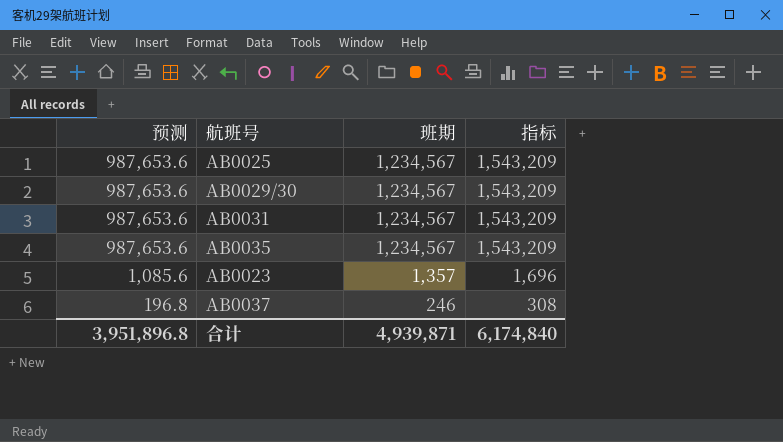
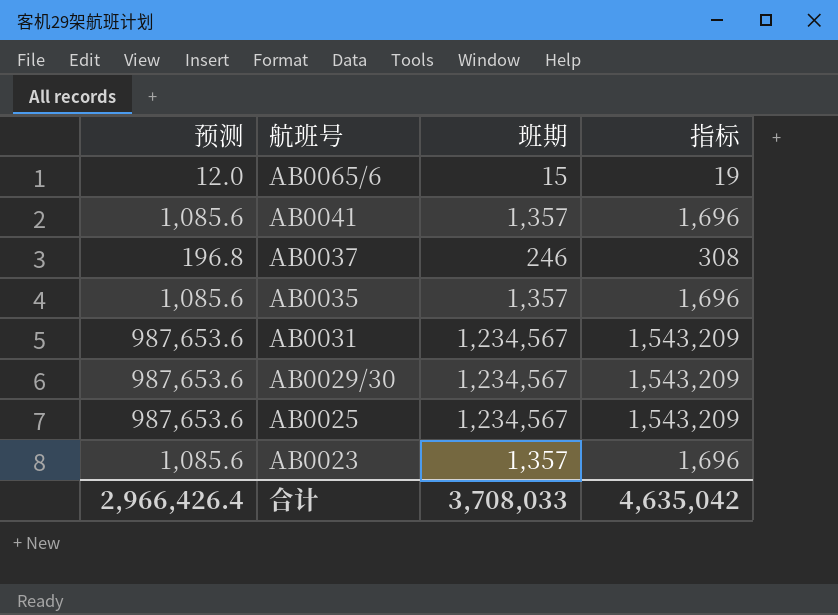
row order: 预测 descending -> 航班号 descending
row AB0065/6: none -> 12.0 | 15 | 19
row AB0041: none -> 1,085.6 | 1,357 | 1,696
AB0035 | 预测: 987,653.6 -> 1,085.6
AB0035 | 班期: 1,234,567 -> 1,357
AB0035 | 指标: 1,543,209 -> 1,696
合计 | 预测: 3,951,896.8 -> 2,966,426.4
合计 | 班期: 4,939,871 -> 3,708,033
合计 | 指标: 6,174,840 -> 4,635,042

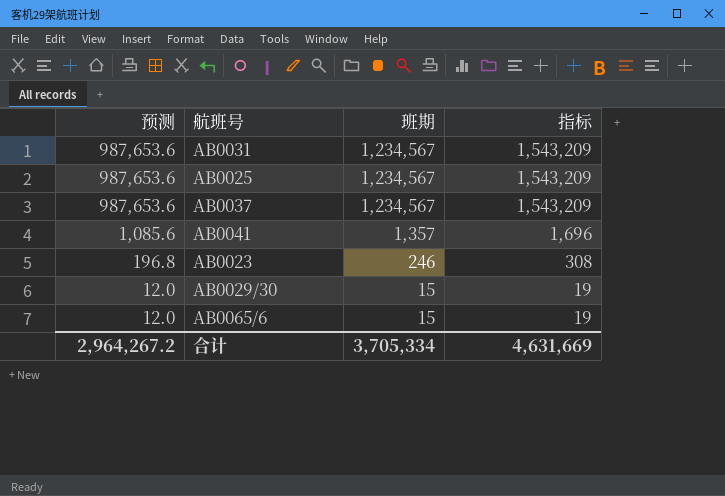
row order: 航班号 descending -> 预测 descending
row AB0035: 1,085.6 | 1,357 | 1,696 -> none
AB0037 | 预测: 196.8 -> 987,653.6
AB0037 | 班期: 246 -> 1,234,567
AB0037 | 指标: 308 -> 1,543,209
AB0023 | 预测: 1,085.6 -> 196.8
AB0023 | 班期: 1,357 -> 246
AB0023 | 指标: 1,696 -> 308
AB0029/30 | 预测: 987,653.6 -> 12.0
AB0029/30 | 班期: 1,234,567 -> 15
AB0029/30 | 指标: 1,543,209 -> 19
合计 | 预测: 2,966,426.4 -> 2,964,267.2
合计 | 班期: 3,708,033 -> 3,705,334
合计 | 指标: 4,635,042 -> 4,631,669

